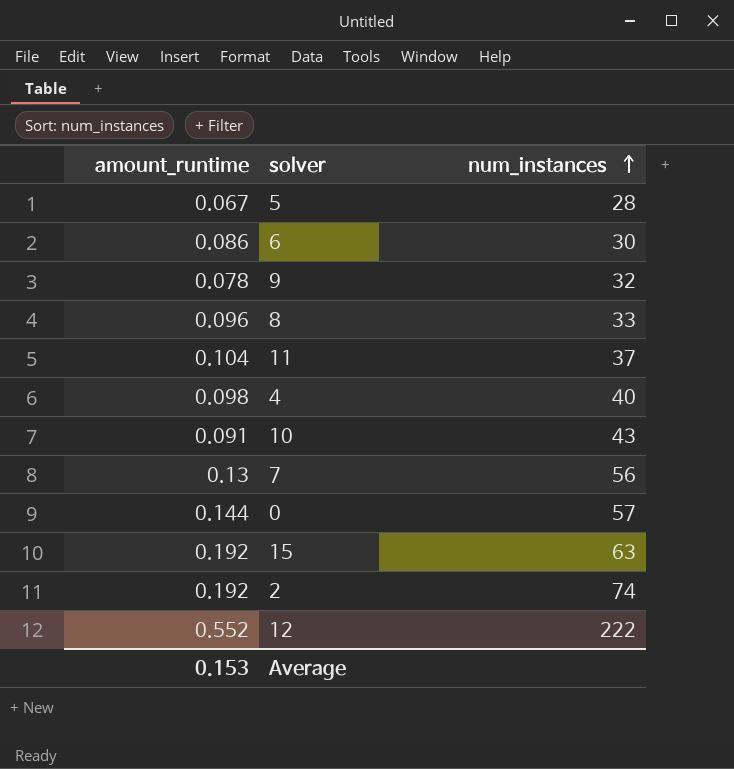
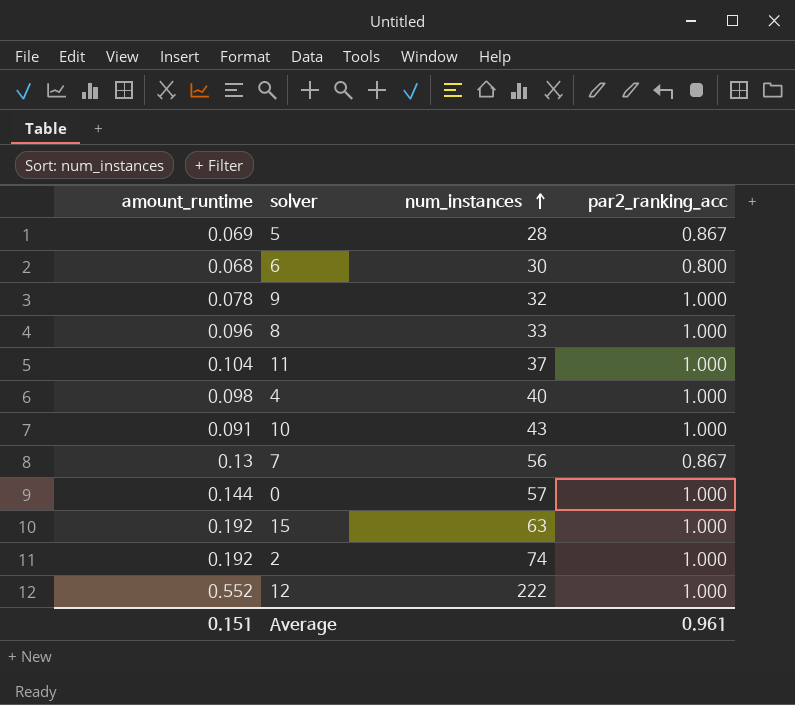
column par2_ranking_acc | position: none -> 4
5 | amount_runtime: 0.067 -> 0.069
6 | amount_runtime: 0.086 -> 0.068
Average | amount_runtime: 0.153 -> 0.151

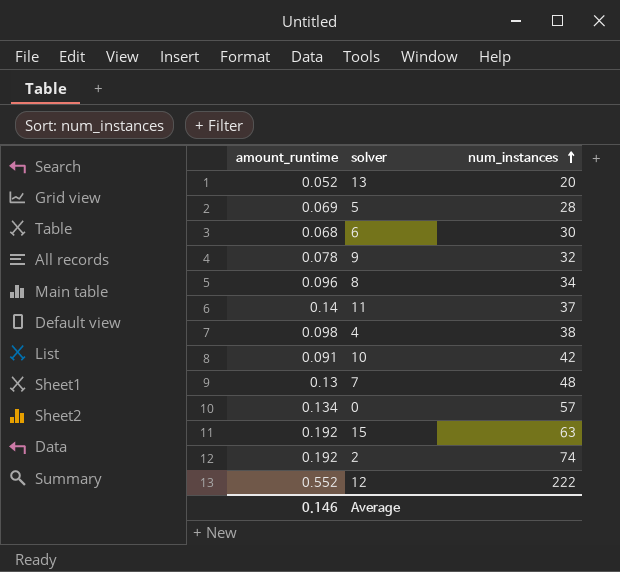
column par2_ranking_acc | position: 4 -> none
row 13: none -> 0.052 | 20
8 | num_instances: 33 -> 34
11 | amount_runtime: 0.104 -> 0.14
4 | num_instances: 40 -> 38
10 | num_instances: 43 -> 42
7 | num_instances: 56 -> 48
0 | amount_runtime: 0.144 -> 0.134
Average | amount_runtime: 0.151 -> 0.146

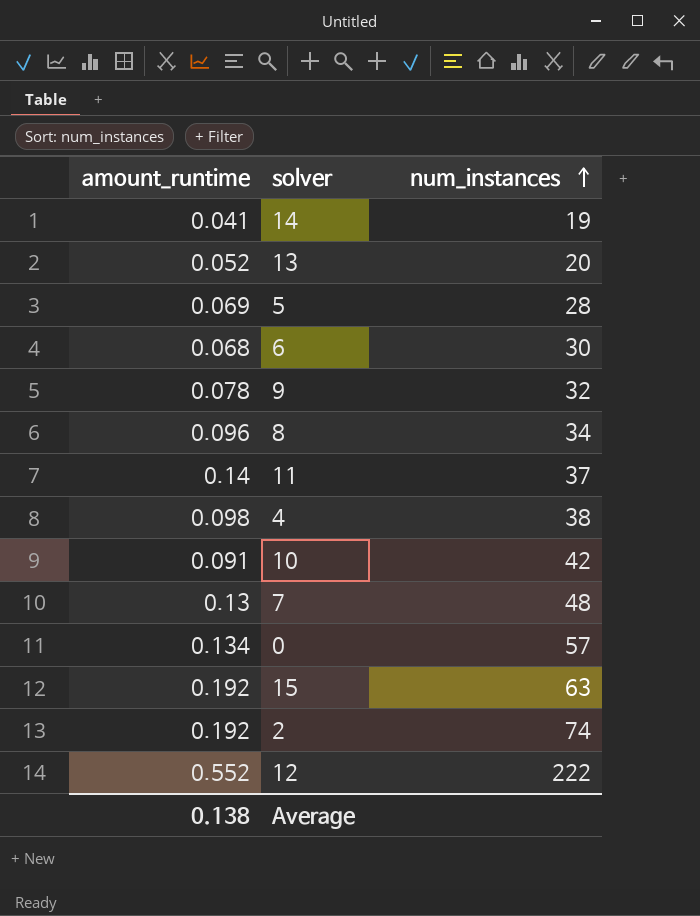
row 14: none -> 0.041 | 19
Average | amount_runtime: 0.146 -> 0.138

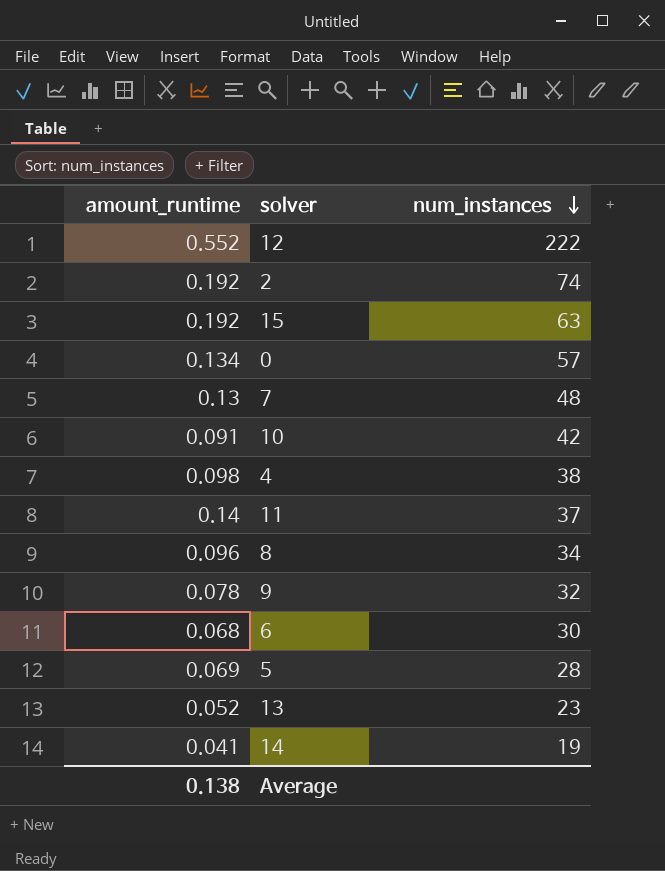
row order: num_instances ascending -> num_instances descending
13 | num_instances: 20 -> 23

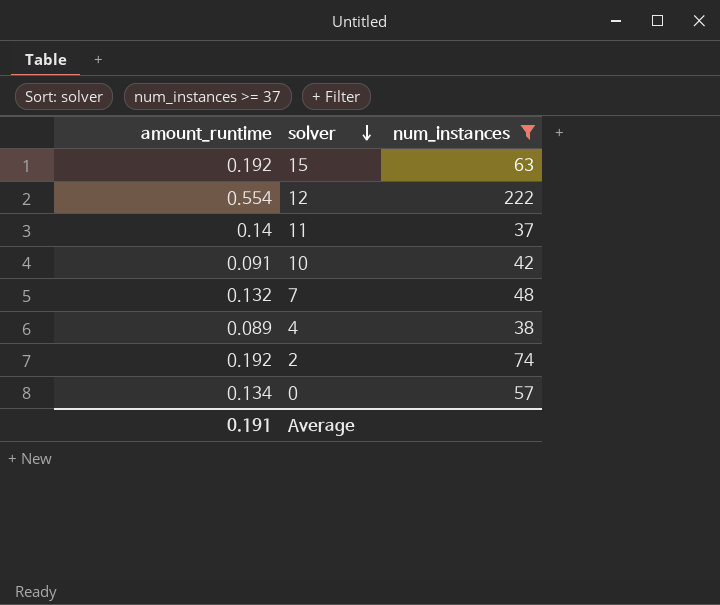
filter: none -> num_instances >= 37
row order: num_instances descending -> solver descending
12 | amount_runtime: 0.552 -> 0.554
7 | amount_runtime: 0.13 -> 0.132
4 | amount_runtime: 0.098 -> 0.089
Average | amount_runtime: 0.138 -> 0.191

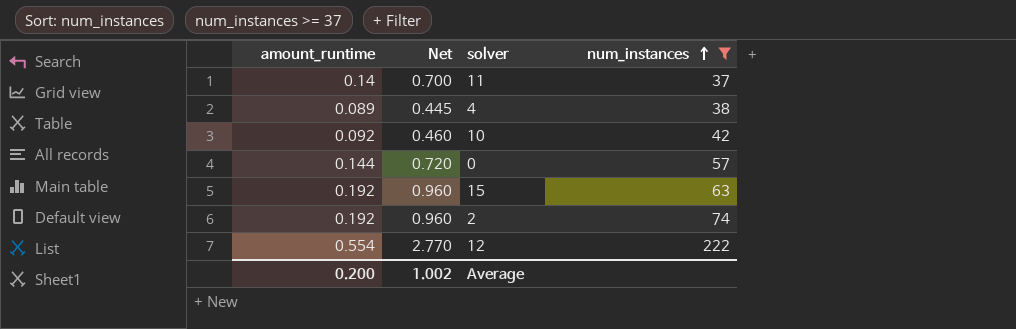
row order: solver descending -> num_instances ascending
column Net | formula: none -> [amount_runtime] * 5
row 7: 0.132 | 48 -> none
10 | amount_runtime: 0.091 -> 0.092
0 | amount_runtime: 0.134 -> 0.144
Average | amount_runtime: 0.191 -> 0.200

